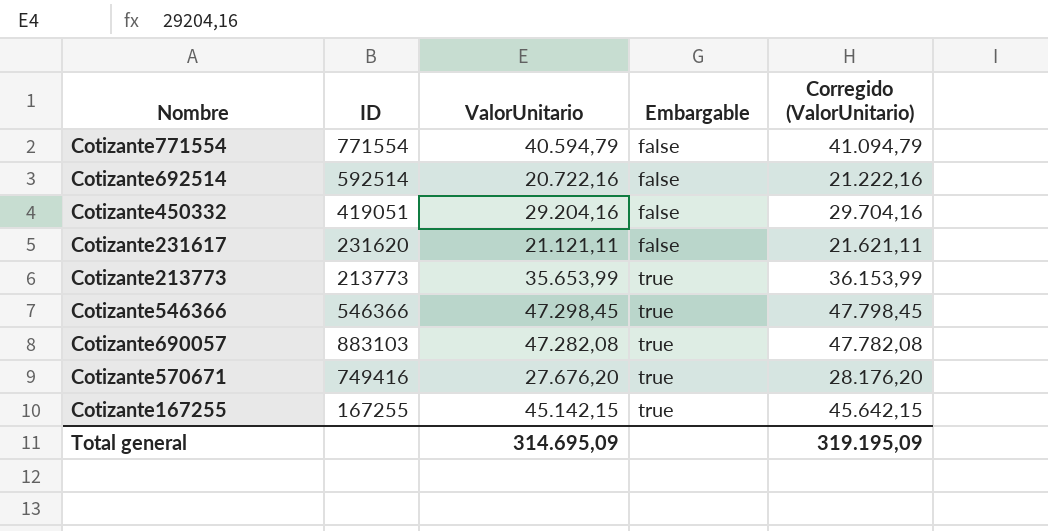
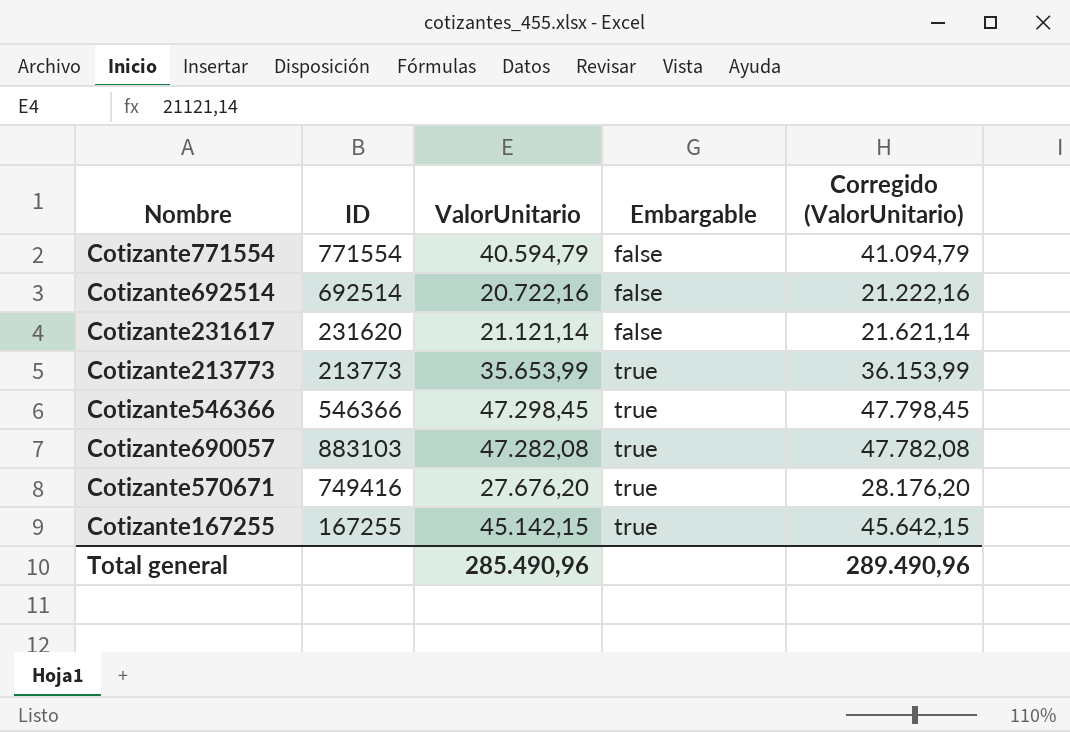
row Cotizante450332: 419051 | 29.204,16 | false | 29.704,16 -> none
Cotizante692514 | ID: 592514 -> 692514
Cotizante231617 | ValorUnitario: 21.121,11 -> 21.121,14
Cotizante231617 | Corregido (ValorUnitario): 21.621,11 -> 21.621,14
Total general | ValorUnitario: 314.695,09 -> 285.490,96
Total general | Corregido (ValorUnitario): 319.195,09 -> 289.490,96

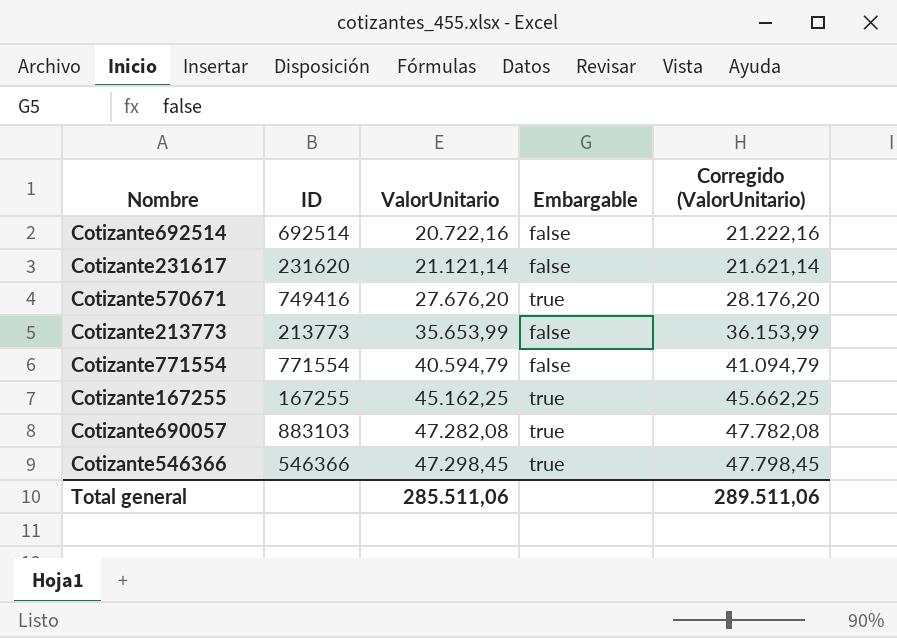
row order: Embargable ascending -> ValorUnitario ascending
Cotizante213773 | Embargable: true -> false
Cotizante167255 | ValorUnitario: 45.142,15 -> 45.162,25
Cotizante167255 | Corregido (ValorUnitario): 45.642,15 -> 45.662,25
Total general | ValorUnitario: 285.490,96 -> 285.511,06
Total general | Corregido (ValorUnitario): 289.490,96 -> 289.511,06

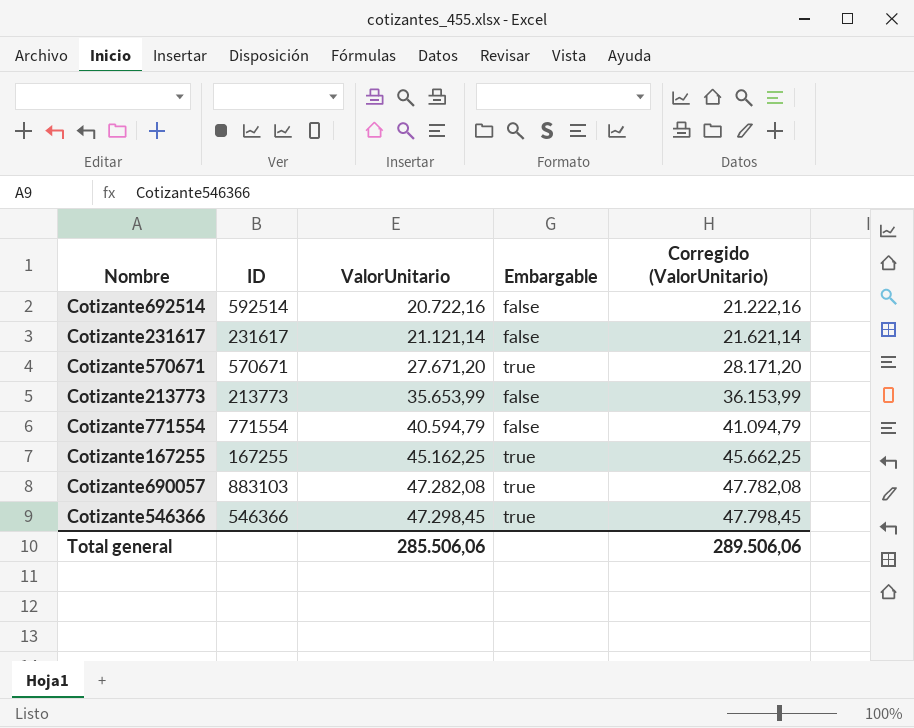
Cotizante692514 | ID: 692514 -> 592514
Cotizante231617 | ID: 231620 -> 231617
Cotizante570671 | ID: 749416 -> 570671
Cotizante570671 | ValorUnitario: 27.676,20 -> 27.671,20
Cotizante570671 | Corregido (ValorUnitario): 28.176,20 -> 28.171,20
Total general | ValorUnitario: 285.511,06 -> 285.506,06
Total general | Corregido (ValorUnitario): 289.511,06 -> 289.506,06

